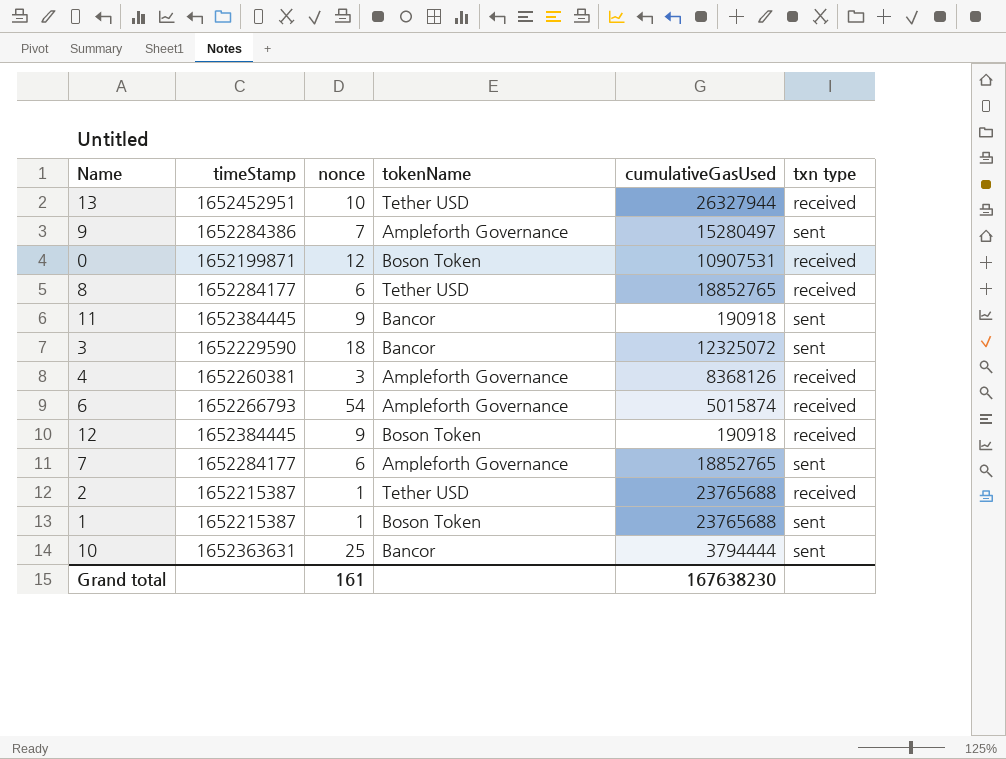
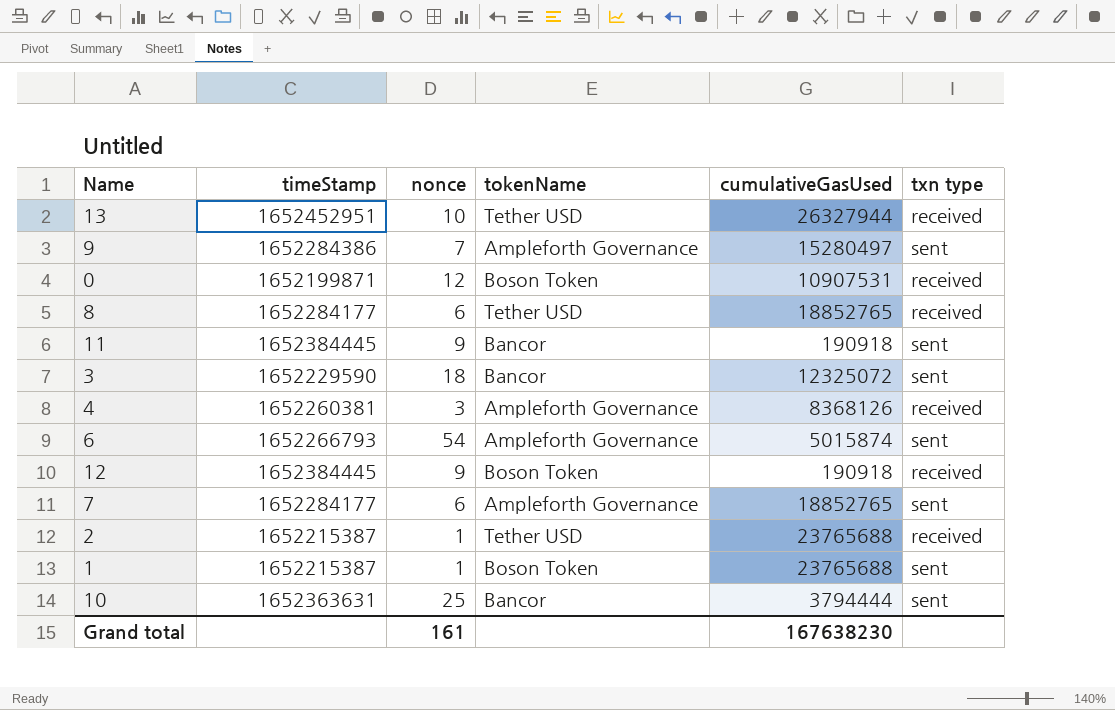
6 | txn type: received -> sent

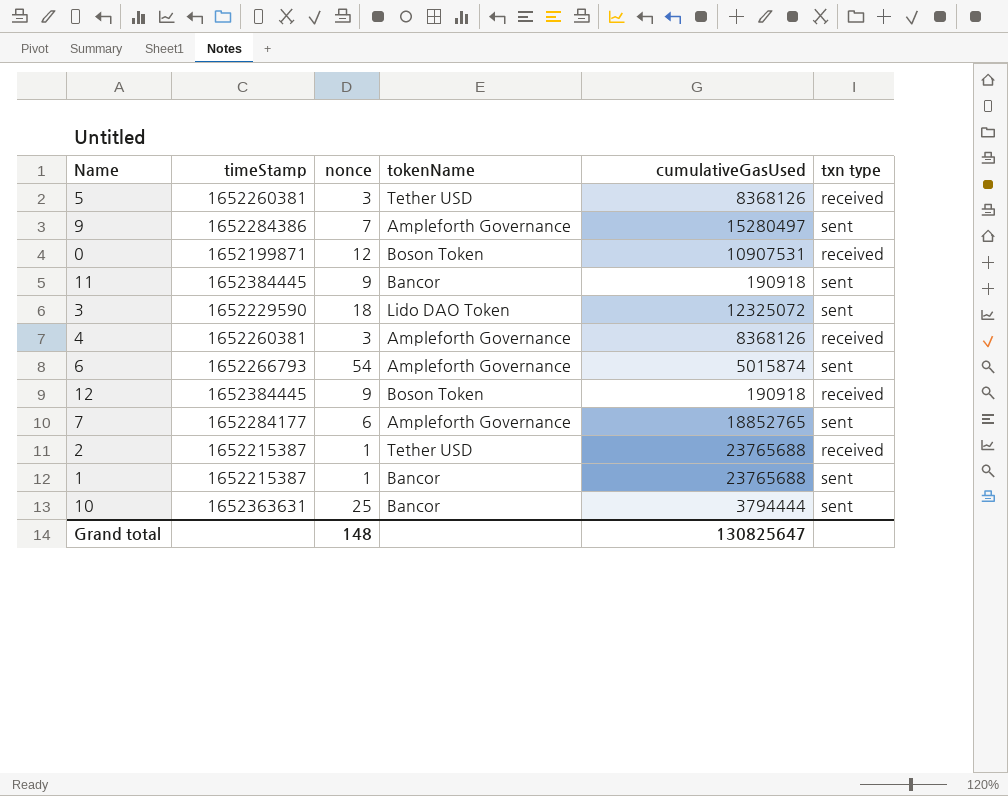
row 13: 1652452951 | 10 | Tether USD | 26327944 | received -> none
row 8: 1652284177 | 6 | Tether USD | 18852765 | received -> none
row 5: none -> 1652260381 | 3 | Tether USD | 8368126 | received
3 | tokenName: Bancor -> Lido DAO Token
1 | tokenName: Boson Token -> Bancor
Grand total | nonce: 161 -> 148
Grand total | cumulativeGasUsed: 167638230 -> 130825647

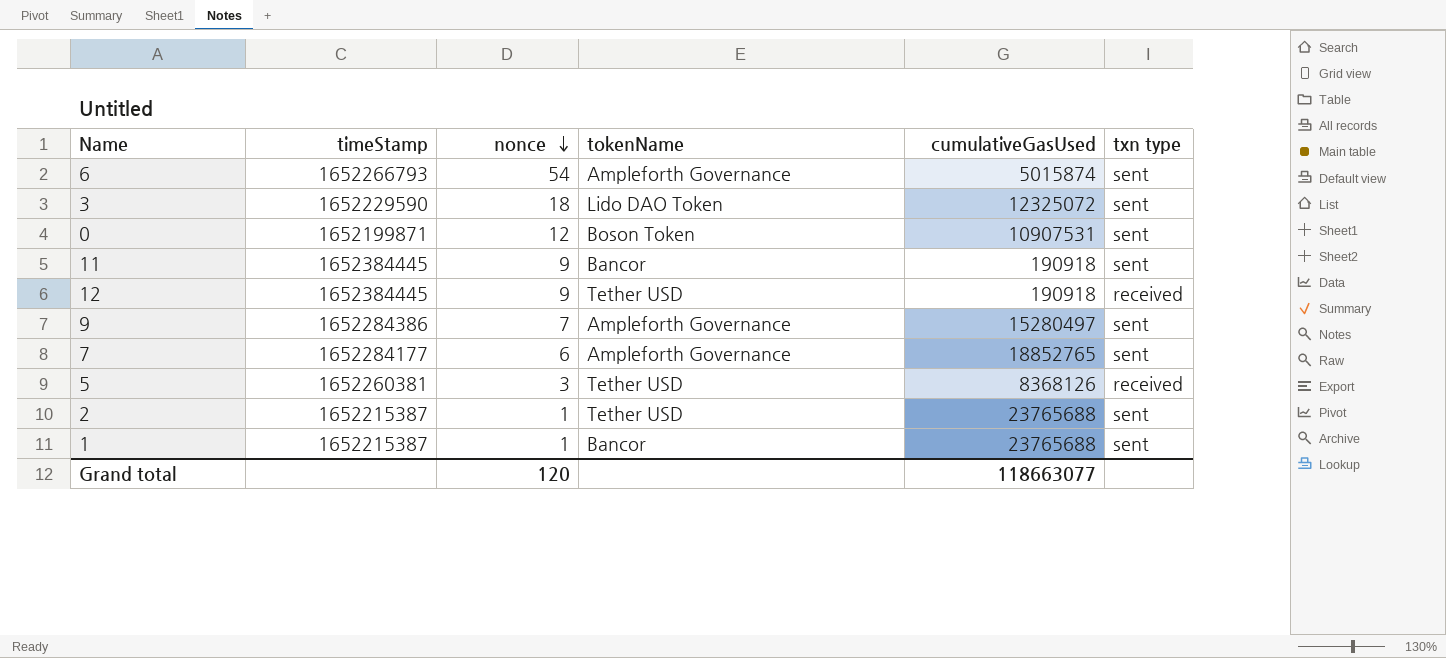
row order: none -> nonce descending
row 4: 1652260381 | 3 | Ampleforth Governance | 8368126 | received -> none
row 10: 1652363631 | 25 | Bancor | 3794444 | sent -> none
0 | txn type: received -> sent
12 | tokenName: Boson Token -> Tether USD
2 | txn type: received -> sent
Grand total | nonce: 148 -> 120
Grand total | cumulativeGasUsed: 130825647 -> 118663077

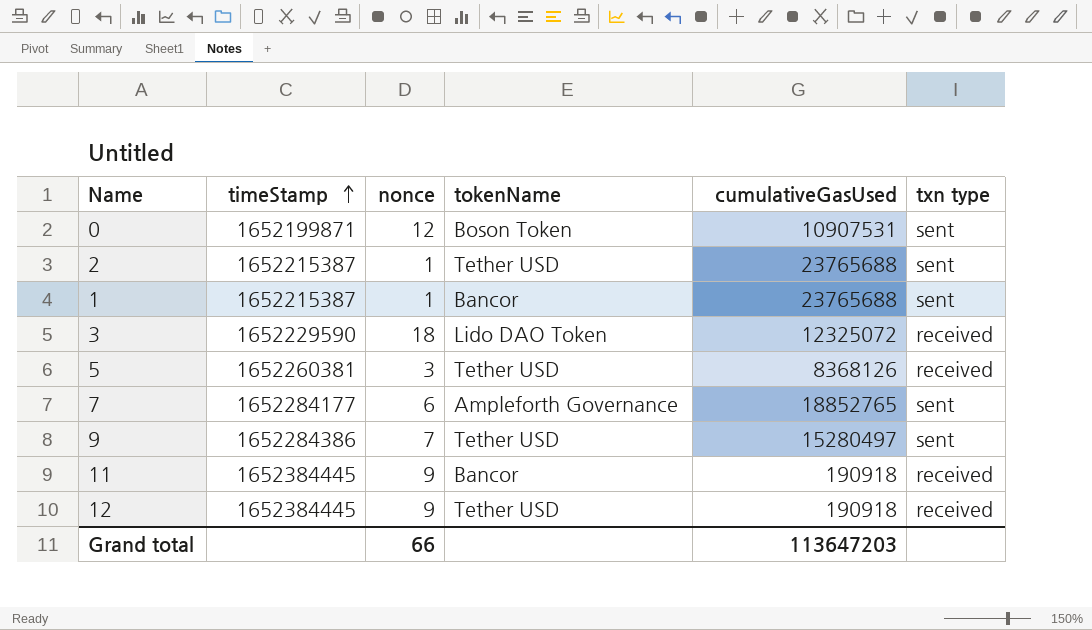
row order: nonce descending -> timeStamp ascending
row 6: 1652266793 | 54 | Ampleforth Governance | 5015874 | sent -> none
3 | txn type: sent -> received
9 | tokenName: Ampleforth Governance -> Tether USD
11 | txn type: sent -> received
Grand total | nonce: 120 -> 66
Grand total | cumulativeGasUsed: 118663077 -> 113647203

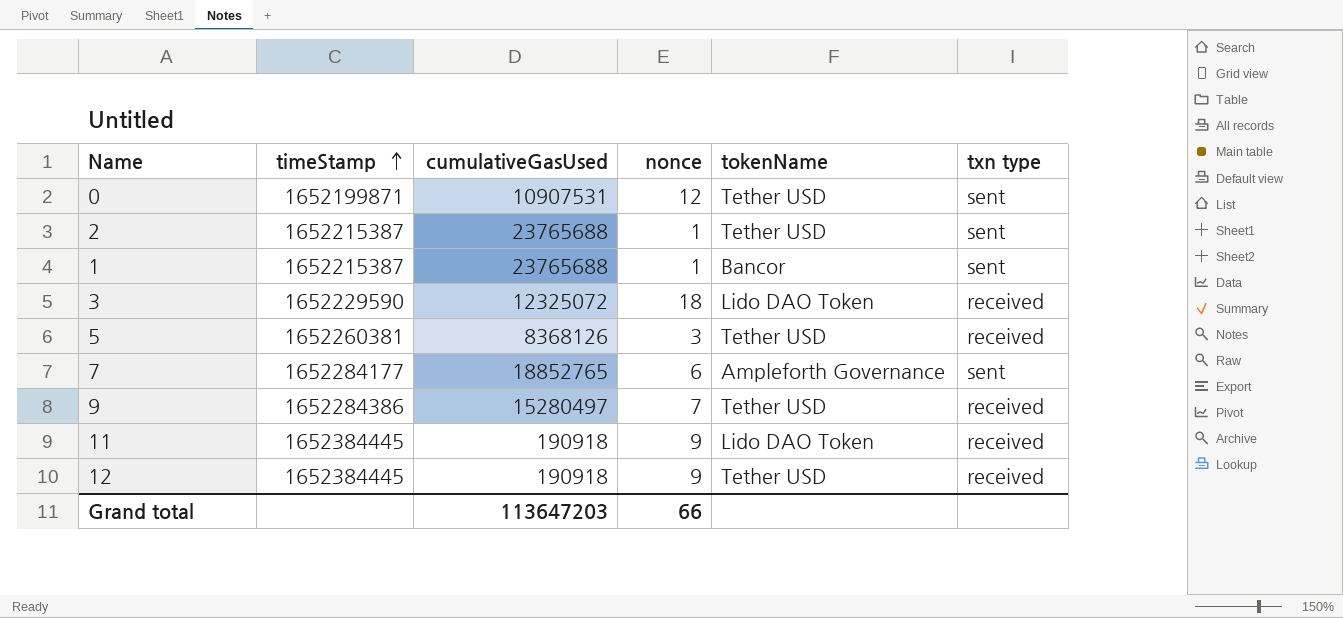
column cumulativeGasUsed | position: 5 -> 3
0 | tokenName: Boson Token -> Tether USD
9 | txn type: sent -> received
11 | tokenName: Bancor -> Lido DAO Token

